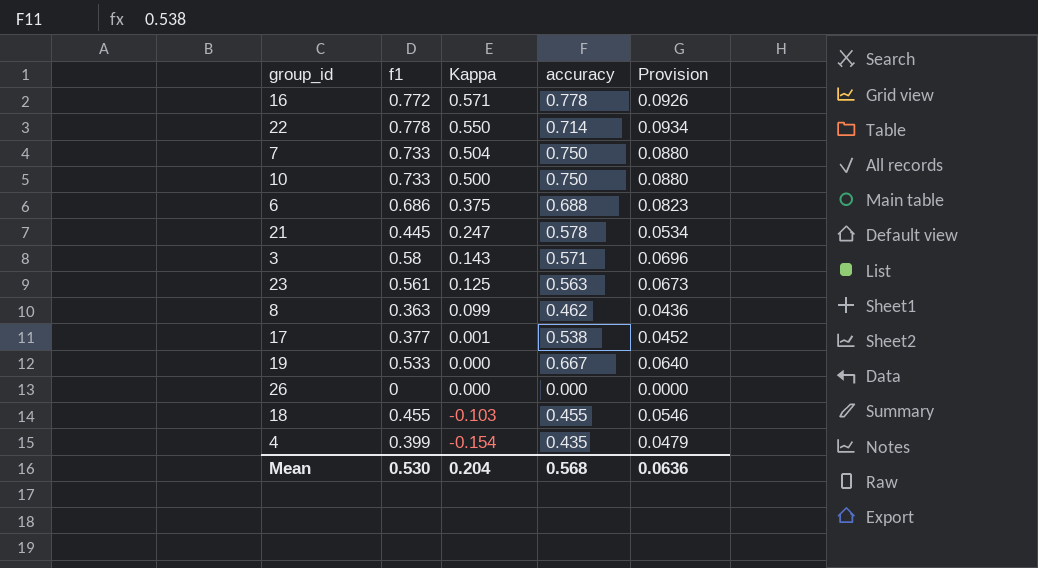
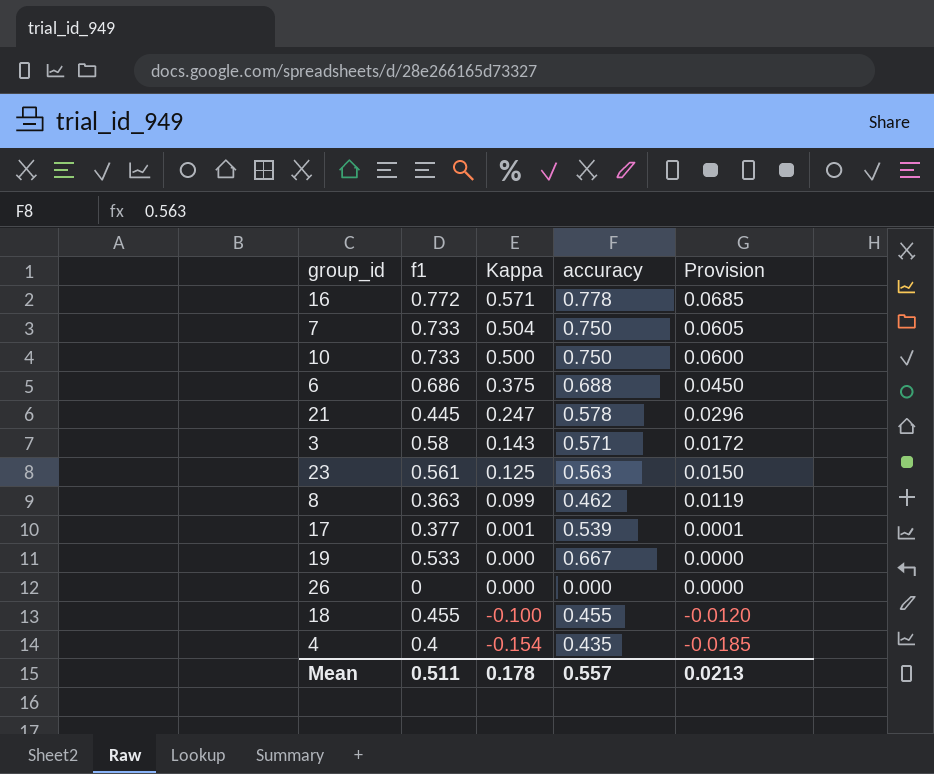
column Provision | formula: [f1] * 0.12 -> [Kappa] * 0.12
row 22: 0.778 | 0.550 | 0.714 | 0.0934 -> none
17 | accuracy: 0.538 -> 0.539
18 | Kappa: -0.103 -> -0.100
4 | f1: 0.399 -> 0.4
Mean | f1: 0.530 -> 0.511
Mean | Kappa: 0.204 -> 0.178
Mean | accuracy: 0.568 -> 0.557
Mean | Provision: 0.0636 -> 0.0213

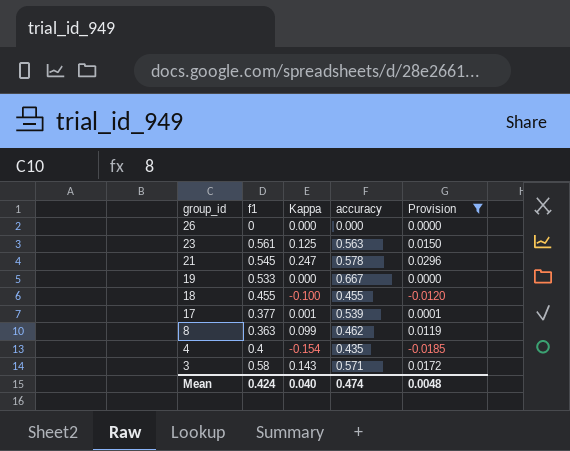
filter: none -> Provision <= 0.0296
row order: Kappa descending -> group_id descending
21 | f1: 0.445 -> 0.545
Mean | f1: 0.511 -> 0.424
Mean | Kappa: 0.178 -> 0.040
Mean | accuracy: 0.557 -> 0.474
Mean | Provision: 0.0213 -> 0.0048

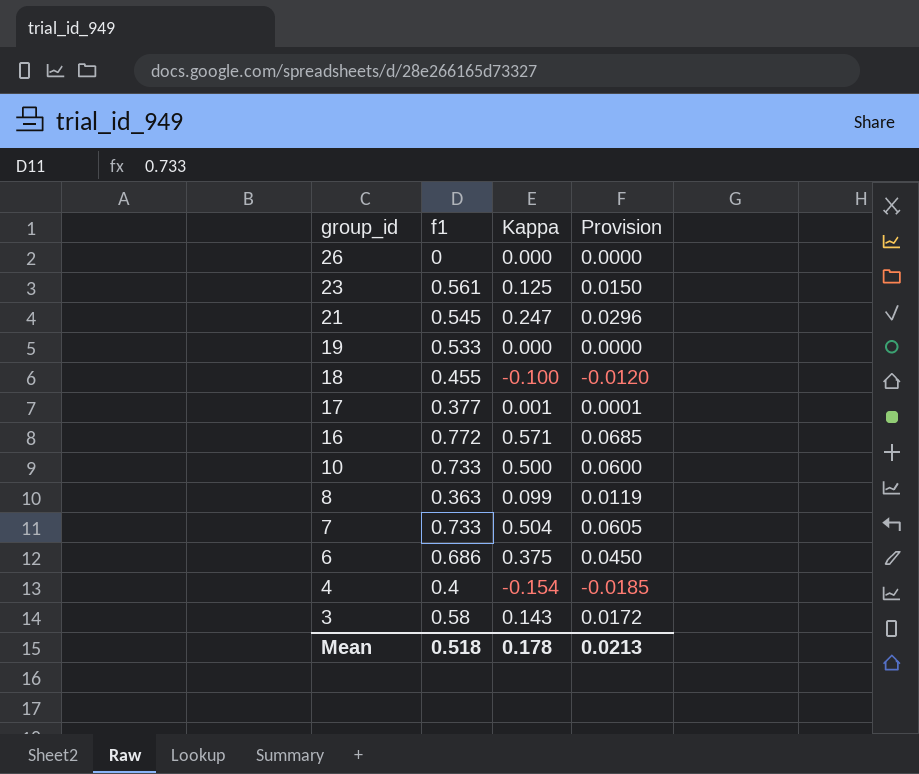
filter: Provision <= 0.0296 -> none
column accuracy | position: 4 -> none
Mean | f1: 0.424 -> 0.518
Mean | Kappa: 0.040 -> 0.178
Mean | Provision: 0.0048 -> 0.0213

